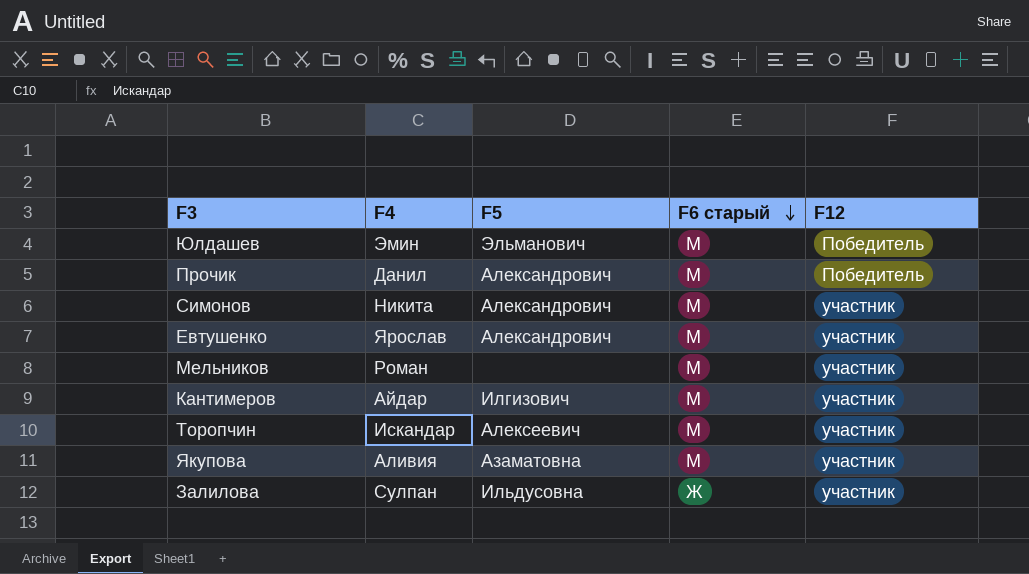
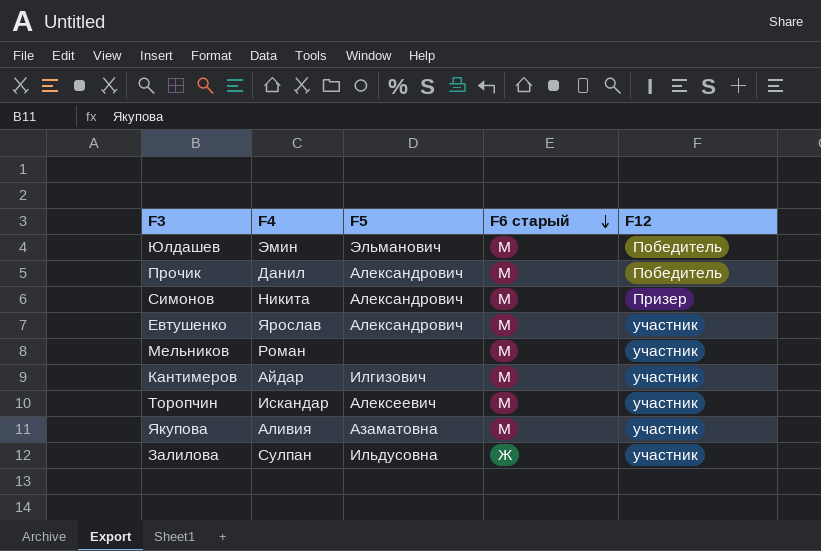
Симонов | F12: участник -> Призер

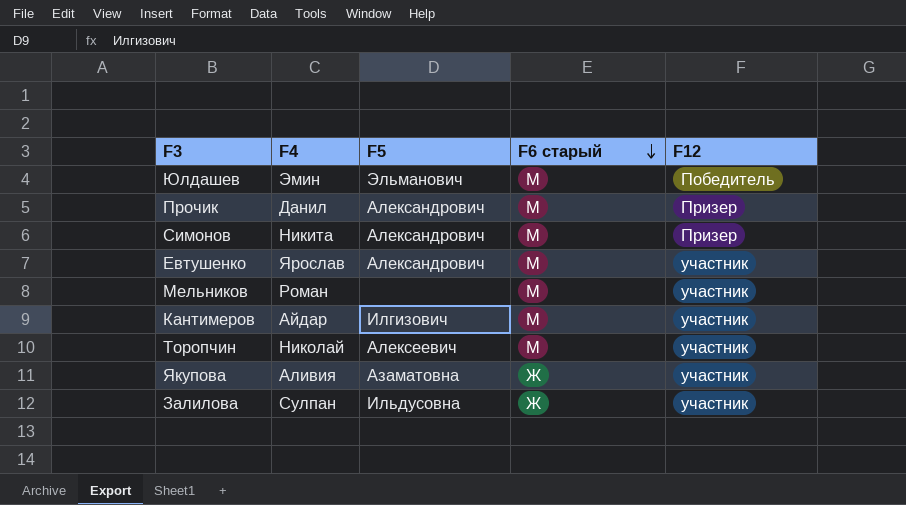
Прочик | F12: Победитель -> Призер
Торопчин | F4: Искандар -> Николай
Якупова | F6 старый: М -> Ж

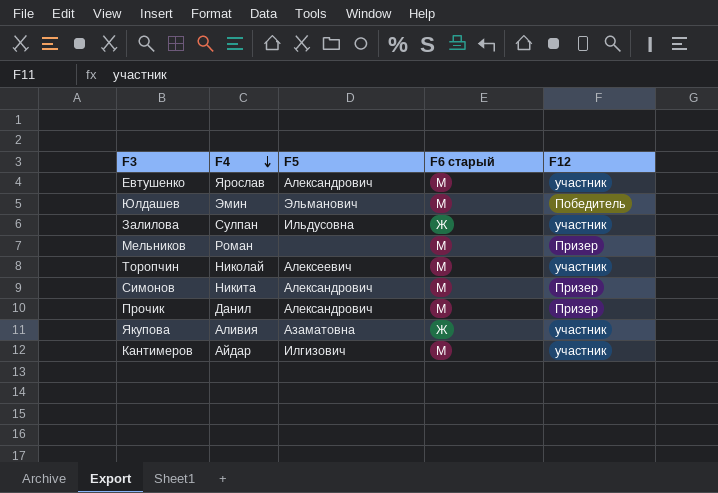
row order: F6 старый descending -> F4 descending
Мельников | F12: участник -> Призер

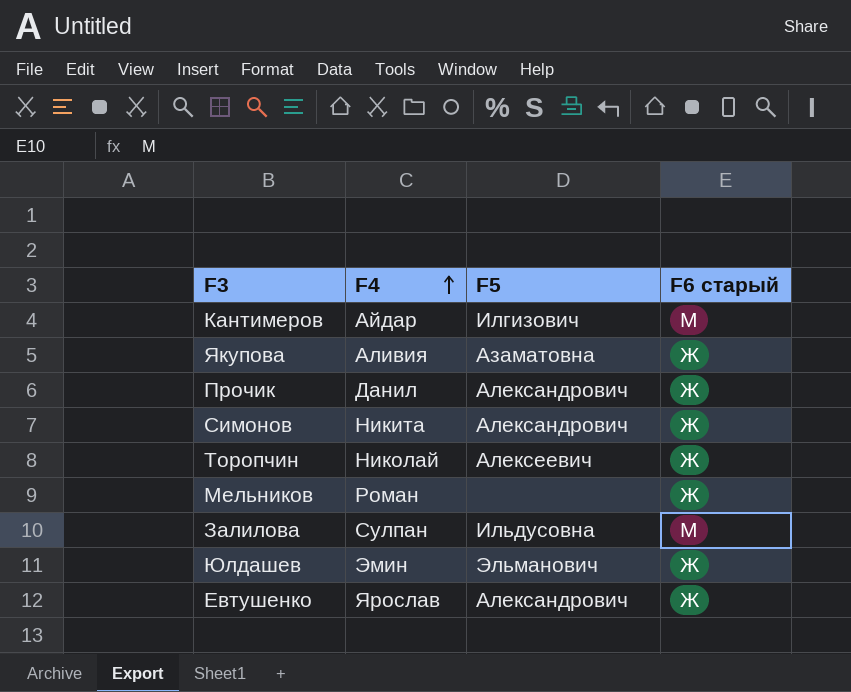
row order: F4 descending -> F4 ascending
column F12 | position: 5 -> none
Прочик | F6 старый: М -> Ж
Симонов | F6 старый: М -> Ж
Торопчин | F6 старый: М -> Ж
Мельников | F6 старый: М -> Ж
Залилова | F6 старый: Ж -> М
Юлдашев | F6 старый: М -> Ж
Евтушенко | F6 старый: М -> Ж

